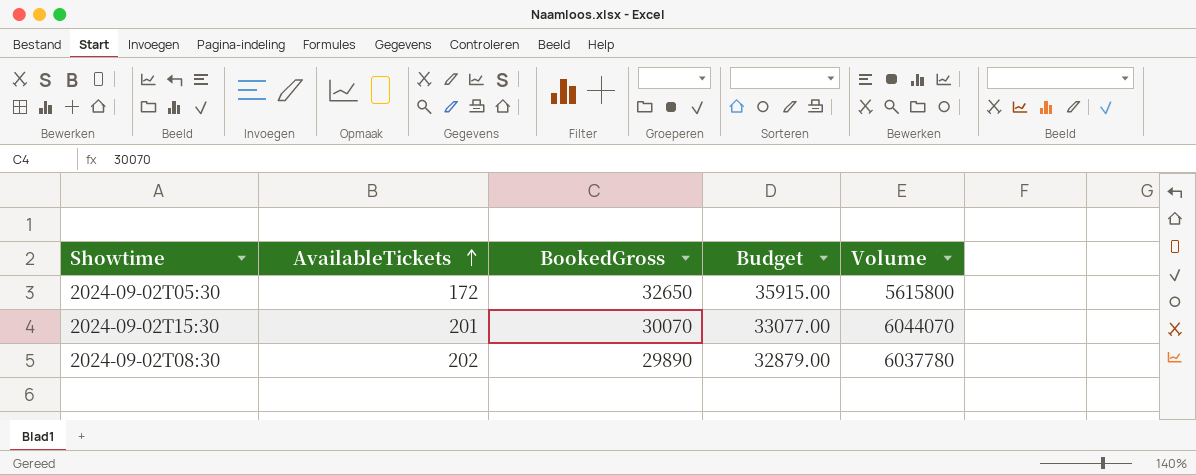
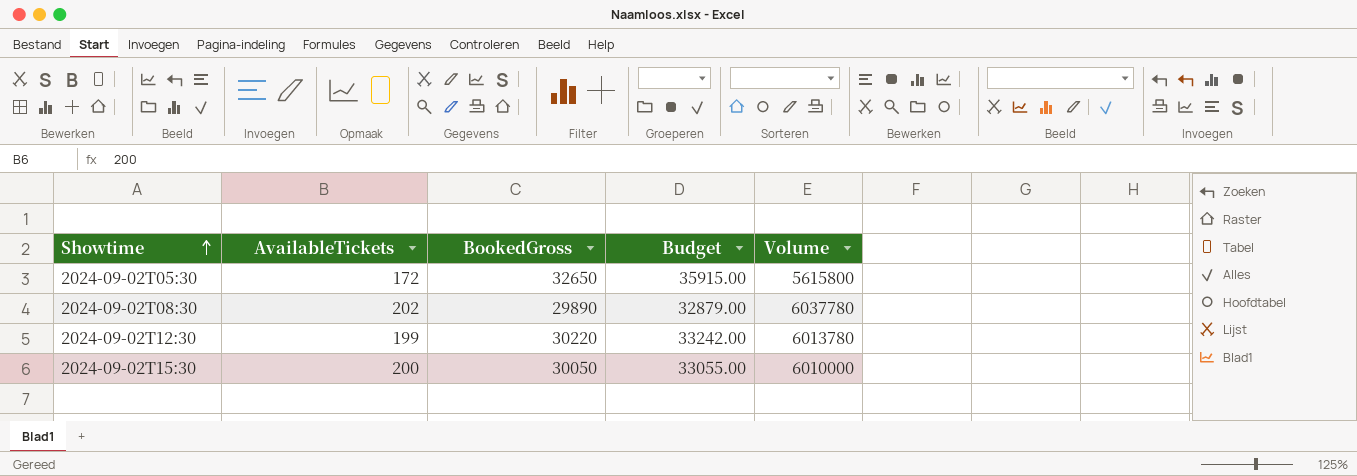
row order: AvailableTickets ascending -> Showtime ascending
row 2024-09-02T12:30: none -> 199 | 30220 | 33242.00 | 6013780
2024-09-02T15:30 | AvailableTickets: 201 -> 200
2024-09-02T15:30 | BookedGross: 30070 -> 30050
2024-09-02T15:30 | Budget: 33077.00 -> 33055.00
2024-09-02T15:30 | Volume: 6044070 -> 6010000

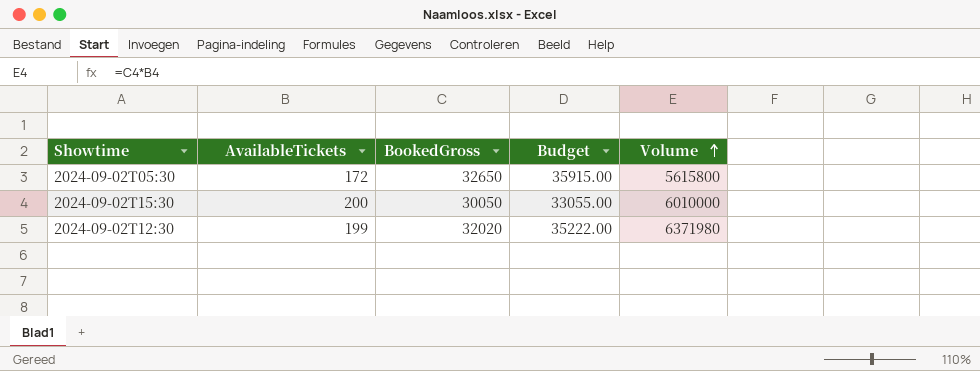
row order: Showtime ascending -> Volume ascending
row 2024-09-02T08:30: 202 | 29890 | 32879.00 | 6037780 -> none
2024-09-02T12:30 | BookedGross: 30220 -> 32020
2024-09-02T12:30 | Budget: 33242.00 -> 35222.00
2024-09-02T12:30 | Volume: 6013780 -> 6371980

